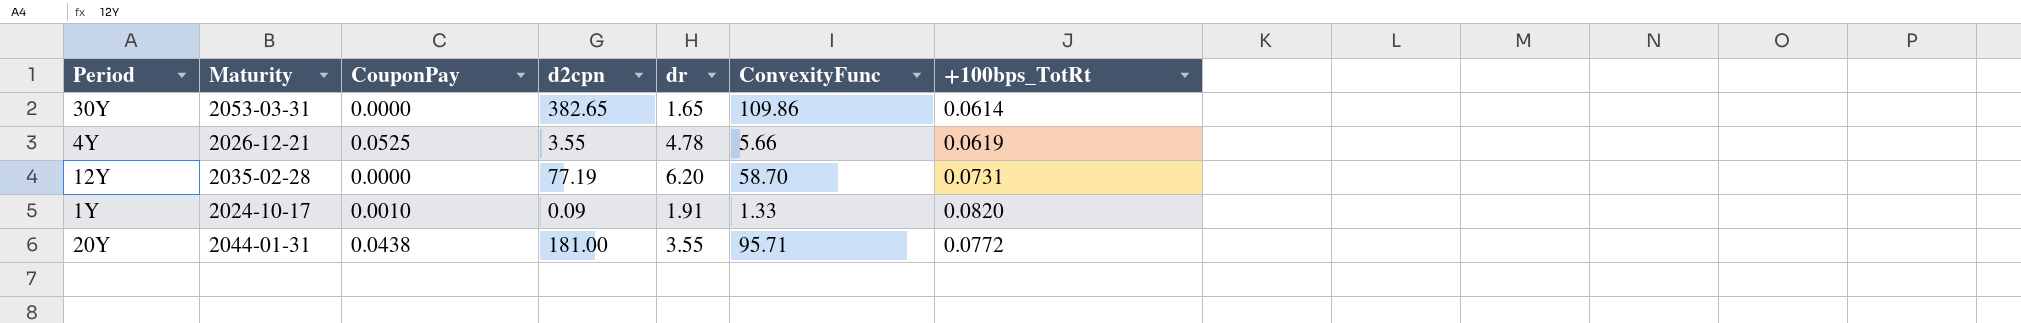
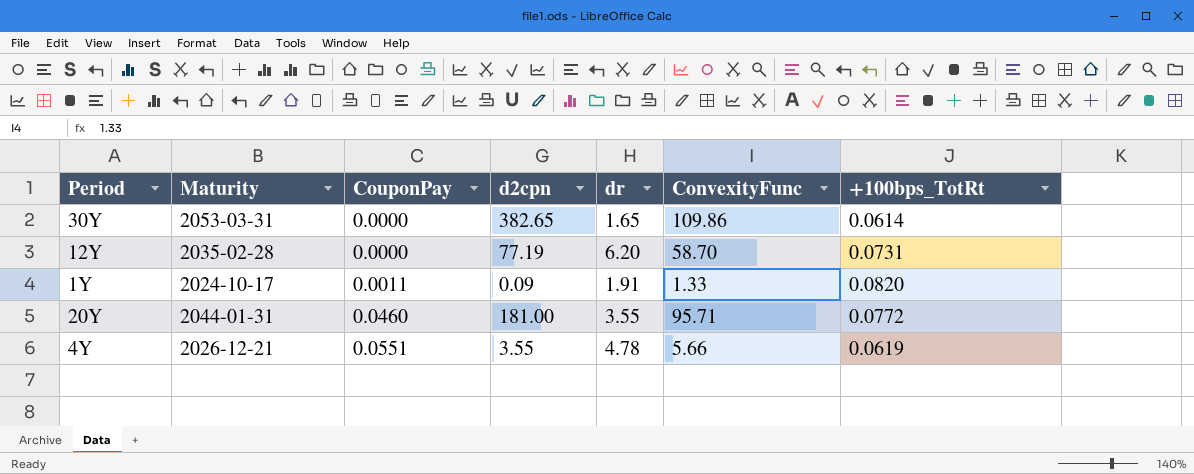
row order: none -> CouponPay ascending
1Y | CouponPay: 0.0010 -> 0.0011
20Y | CouponPay: 0.0438 -> 0.0460
4Y | CouponPay: 0.0525 -> 0.0551

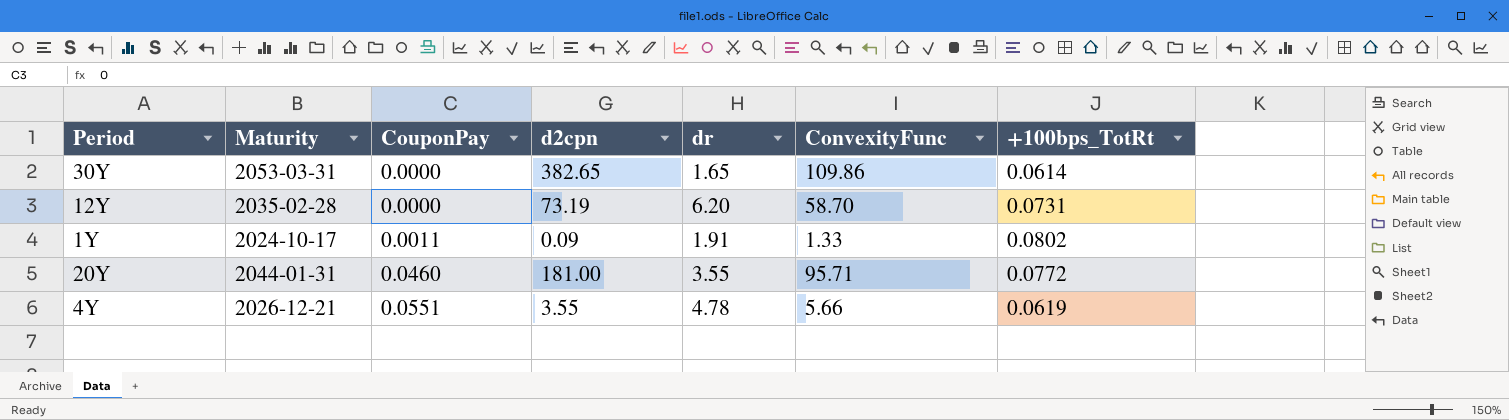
12Y | d2cpn: 77.19 -> 73.19
1Y | +100bps_TotRt: 0.0820 -> 0.0802

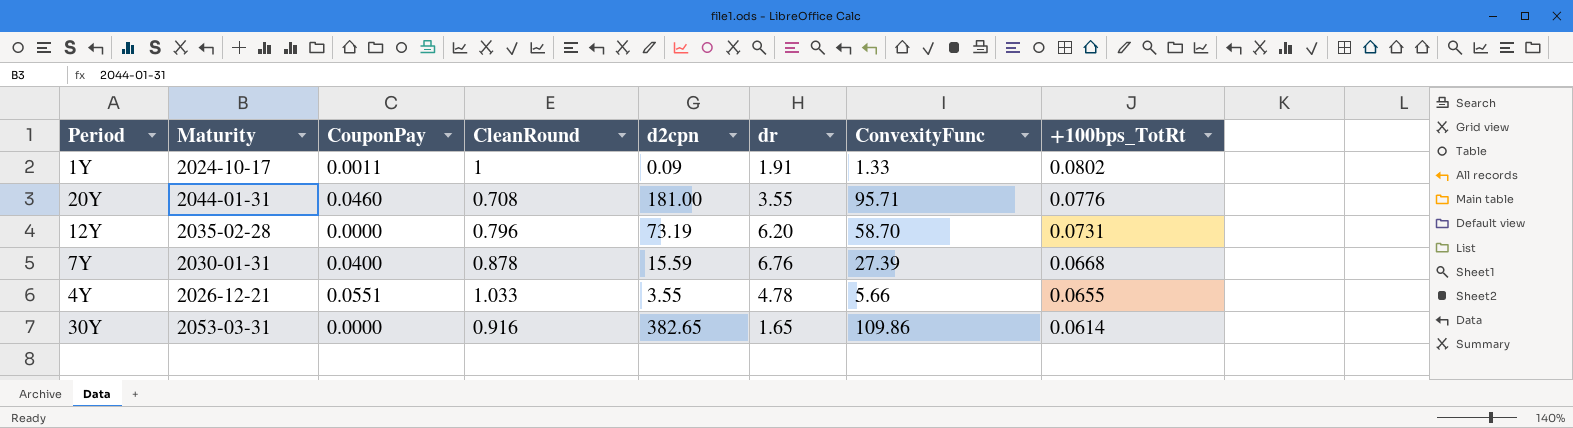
row order: CouponPay ascending -> +100bps_TotRt descending
column CleanRound | position: none -> 4
20Y | +100bps_TotRt: 0.0772 -> 0.0776
row 7Y: none -> 2030-01-31 | 0.0400 | 0.878 | 15.59 | 6.76 | 27.39 | 0.0668
4Y | +100bps_TotRt: 0.0619 -> 0.0655

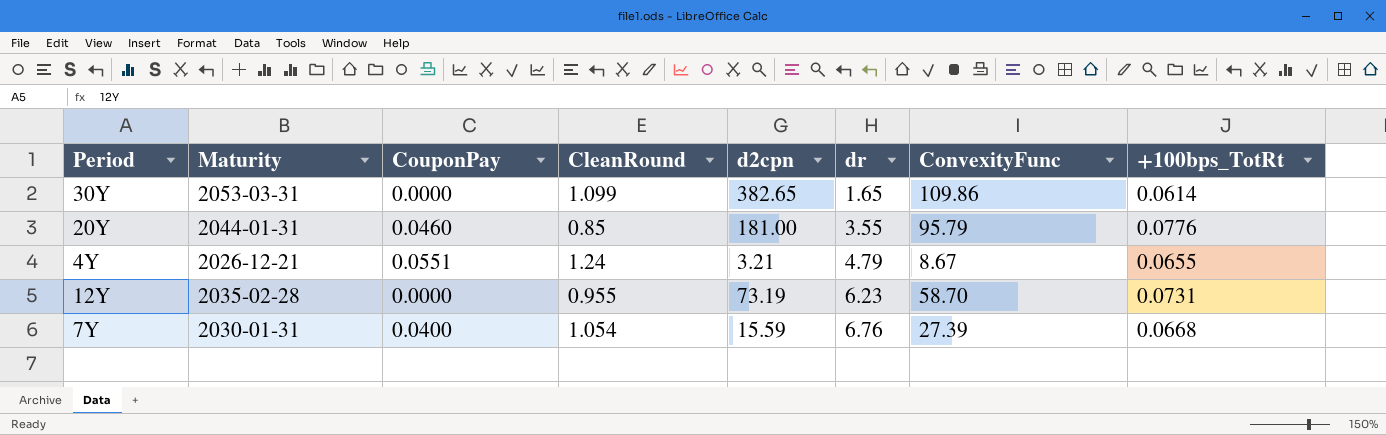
row order: +100bps_TotRt descending -> dr ascending
row 1Y: 2024-10-17 | 0.0011 | 1 | 0.09 | 1.91 | 1.33 | 0.0802 -> none
30Y | CleanRound: 0.916 -> 1.099
20Y | CleanRound: 0.708 -> 0.85
20Y | ConvexityFunc: 95.71 -> 95.79
4Y | CleanRound: 1.033 -> 1.24
4Y | d2cpn: 3.55 -> 3.21
4Y | dr: 4.78 -> 4.79
4Y | ConvexityFunc: 5.66 -> 8.67
12Y | CleanRound: 0.796 -> 0.955
12Y | dr: 6.20 -> 6.23
7Y | CleanRound: 0.878 -> 1.054

